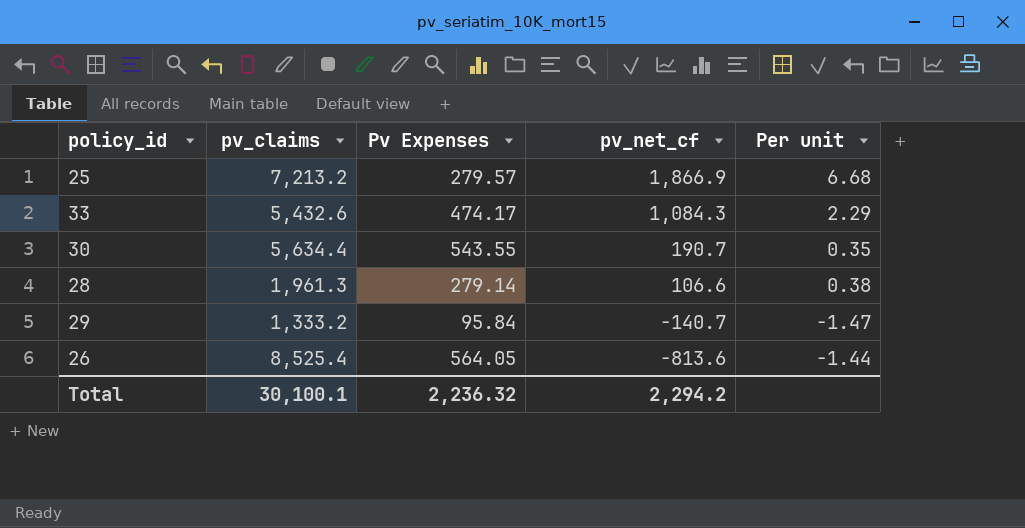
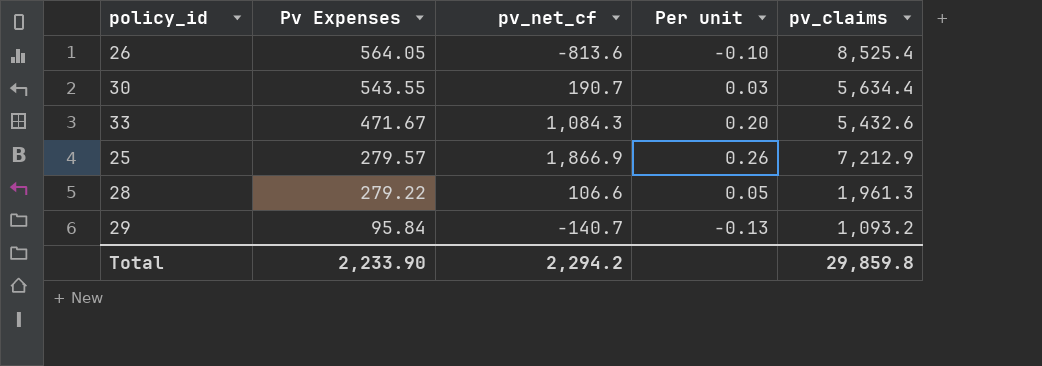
row order: pv_net_cf descending -> Pv Expenses descending
column Per unit | formula: [pv_net_cf] / [Pv Expenses] -> [pv_net_cf] / [pv_claims]
column pv_claims | position: 2 -> 5
33 | Pv Expenses: 474.17 -> 471.67
25 | pv_claims: 7,213.2 -> 7,212.9
28 | Pv Expenses: 279.14 -> 279.22
29 | pv_claims: 1,333.2 -> 1,093.2
Total | Pv Expenses: 2,236.32 -> 2,233.90
Total | pv_claims: 30,100.1 -> 29,859.8

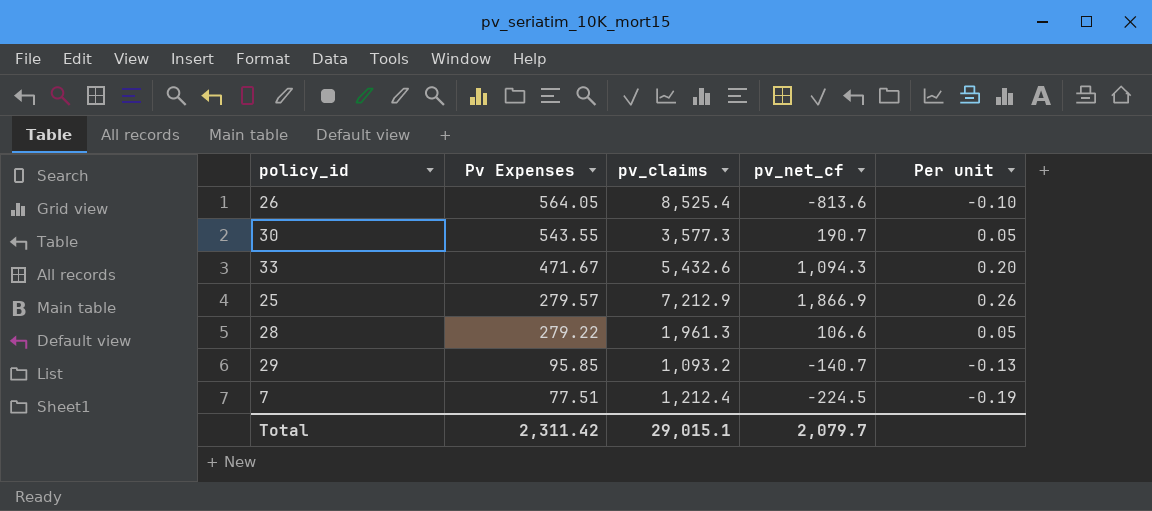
column pv_claims | position: 5 -> 3
30 | pv_claims: 5,634.4 -> 3,577.3
30 | Per unit: 0.03 -> 0.05
33 | pv_net_cf: 1,084.3 -> 1,094.3
29 | Pv Expenses: 95.84 -> 95.85
row 7: none -> 77.51 | 1,212.4 | -224.5 | -0.19
Total | Pv Expenses: 2,233.90 -> 2,311.42
Total | pv_claims: 29,859.8 -> 29,015.1
Total | pv_net_cf: 2,294.2 -> 2,079.7

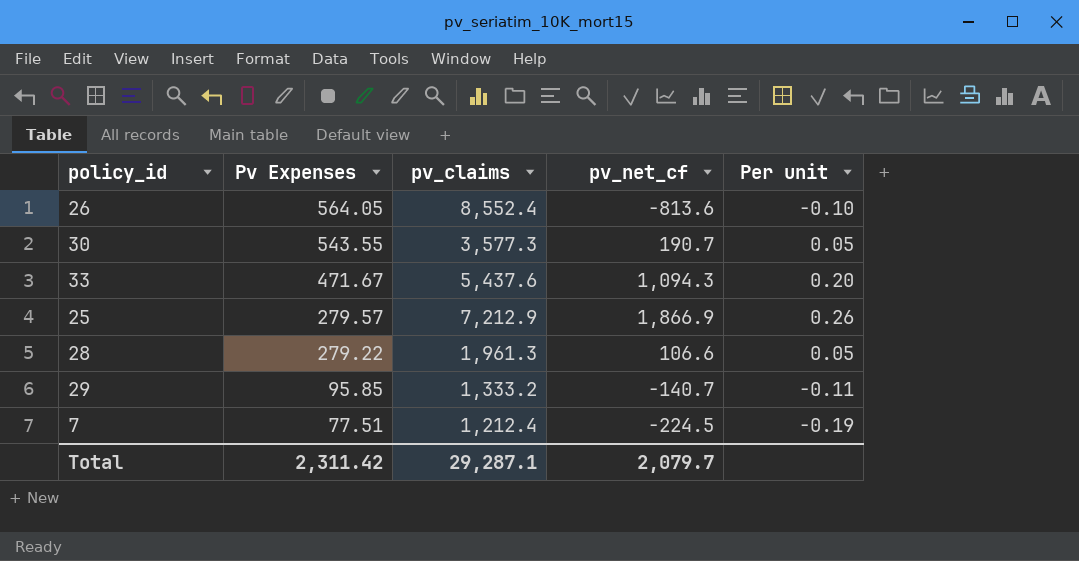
26 | pv_claims: 8,525.4 -> 8,552.4
33 | pv_claims: 5,432.6 -> 5,437.6
29 | pv_claims: 1,093.2 -> 1,333.2
29 | Per unit: -0.13 -> -0.11
Total | pv_claims: 29,015.1 -> 29,287.1

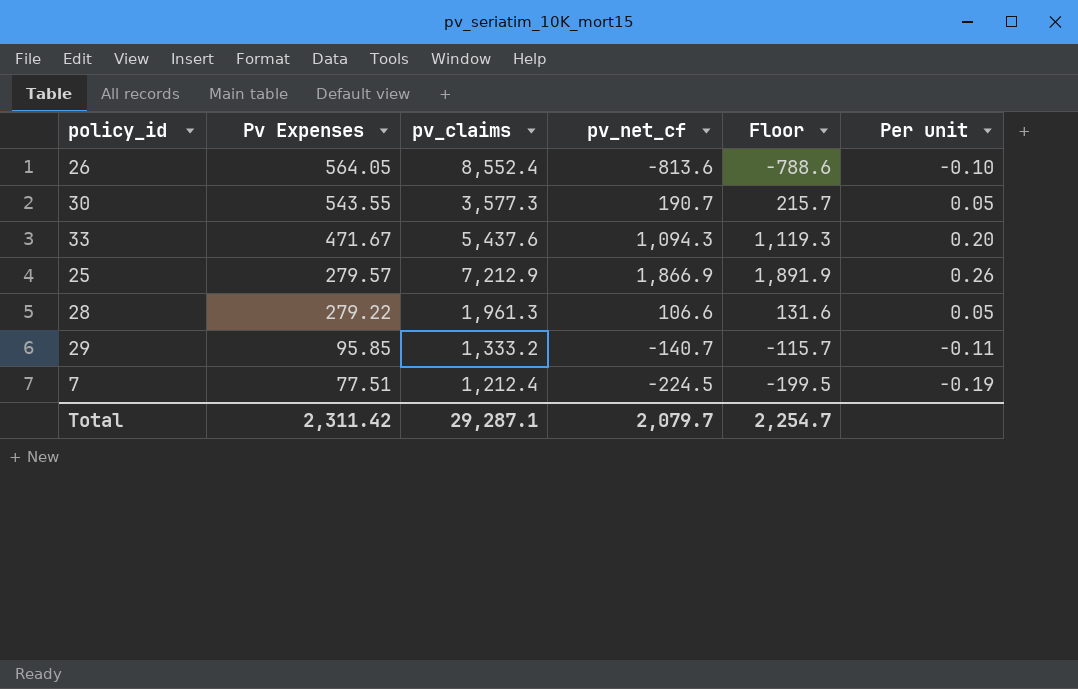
column Floor | formula: none -> [pv_net_cf] + 25

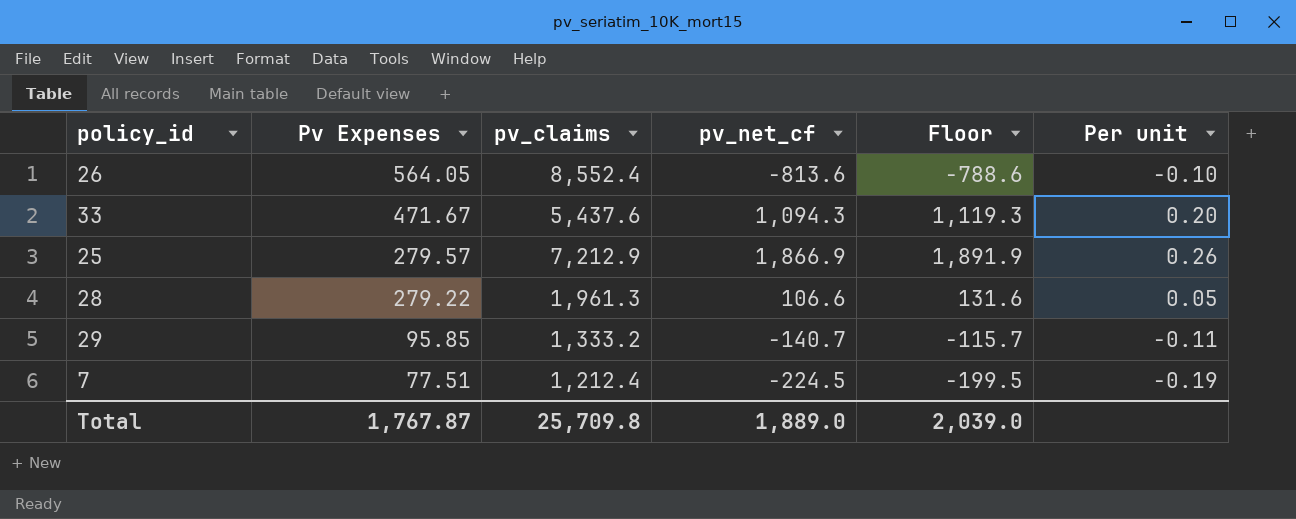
row 30: 543.55 | 3,577.3 | 190.7 | 215.7 | 0.05 -> none
Total | Pv Expenses: 2,311.42 -> 1,767.87
Total | pv_claims: 29,287.1 -> 25,709.8
Total | pv_net_cf: 2,079.7 -> 1,889.0
Total | Floor: 2,254.7 -> 2,039.0

